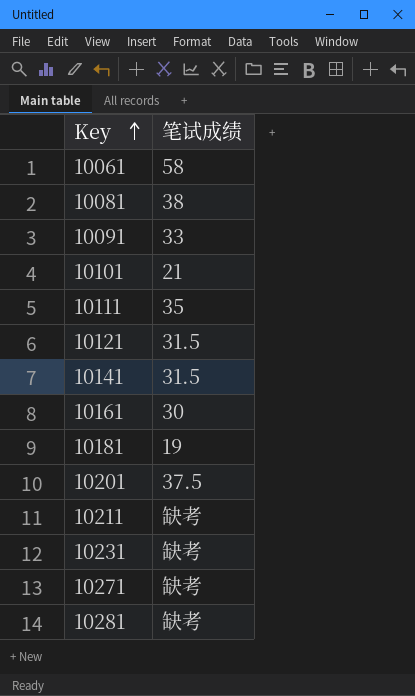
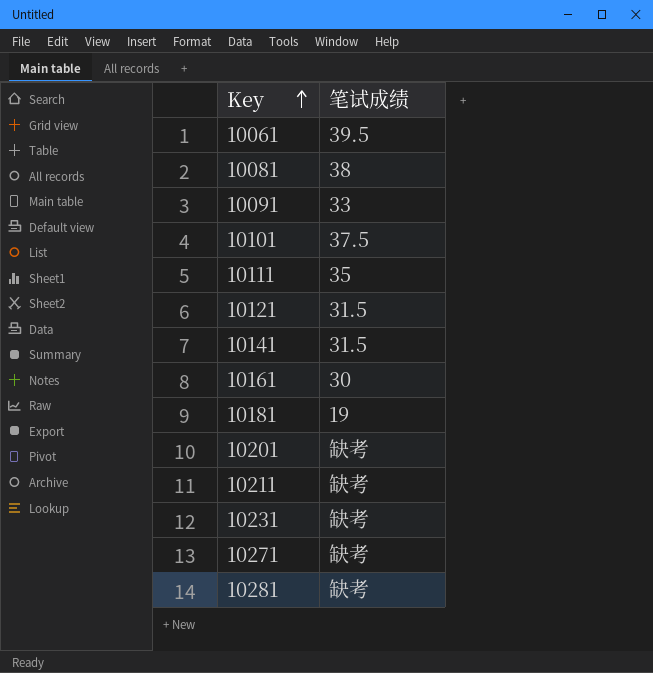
10061 | 笔试成绩: 58 -> 39.5
10101 | 笔试成绩: 21 -> 37.5
10201 | 笔试成绩: 37.5 -> 缺考

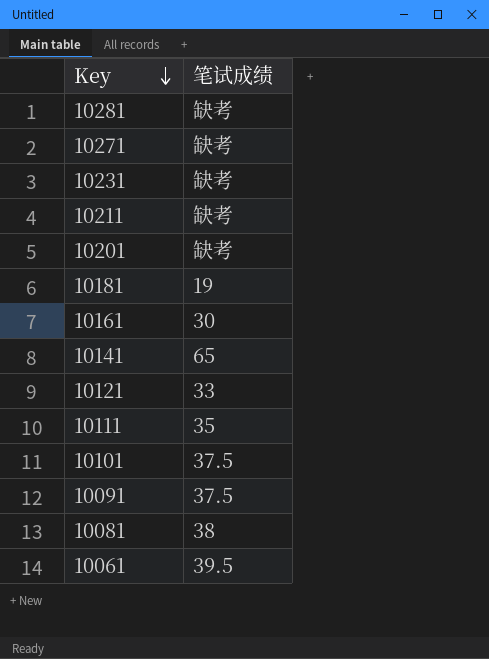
row order: Key ascending -> Key descending
10141 | 笔试成绩: 31.5 -> 65
10121 | 笔试成绩: 31.5 -> 33
10091 | 笔试成绩: 33 -> 37.5

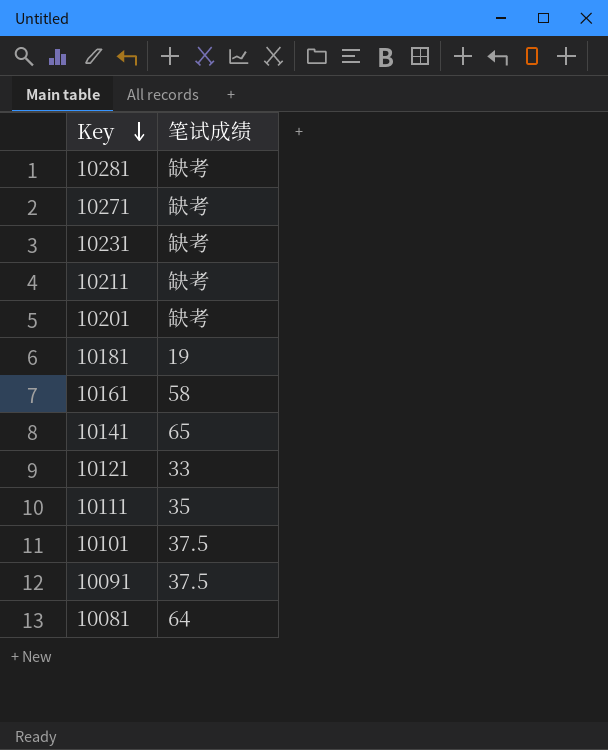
row 10061: 39.5 -> none
10161 | 笔试成绩: 30 -> 58
10081 | 笔试成绩: 38 -> 64

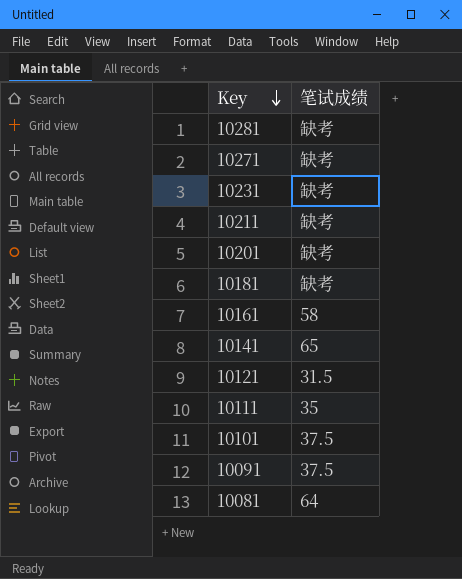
10181 | 笔试成绩: 19 -> 缺考
10121 | 笔试成绩: 33 -> 31.5

